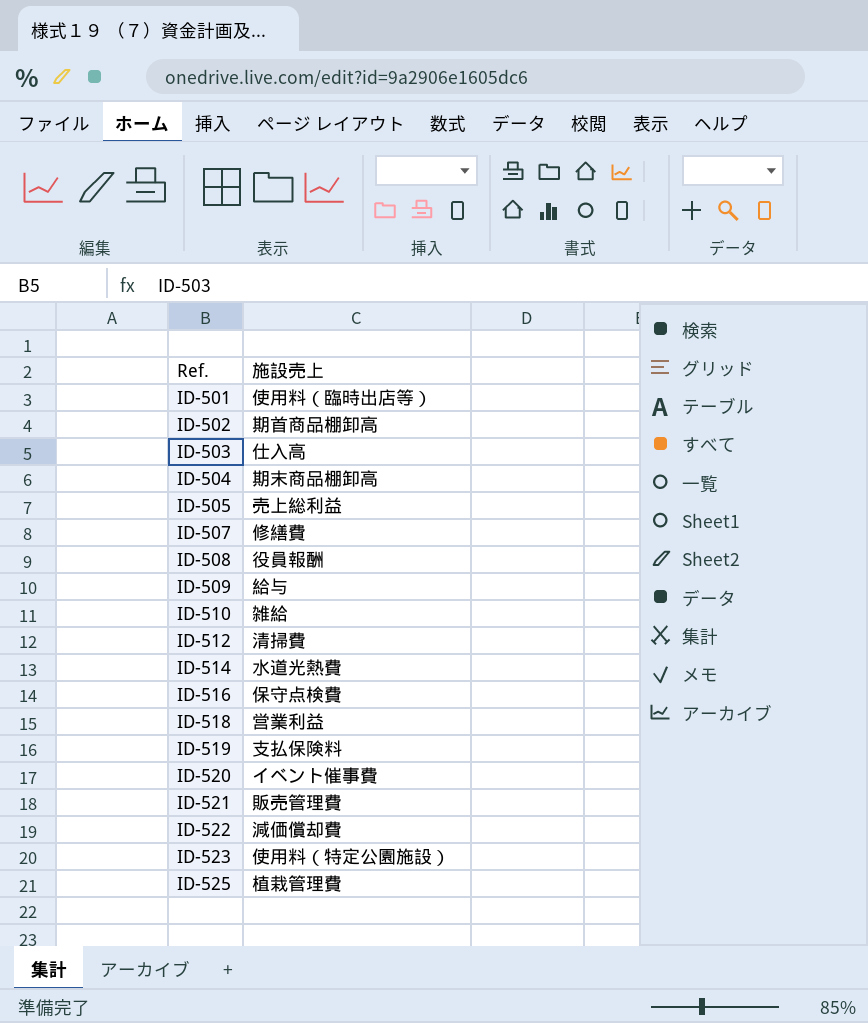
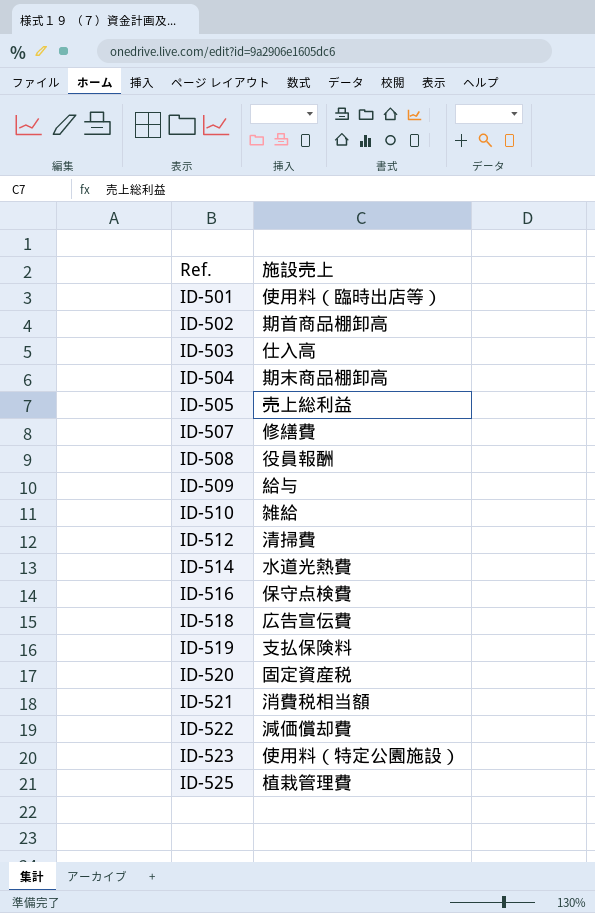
ID-518 | 施設売上: 営業利益 -> 広告宣伝費
ID-520 | 施設売上: イベント催事費 -> 固定資産税
ID-521 | 施設売上: 販売管理費 -> 消費税相当額

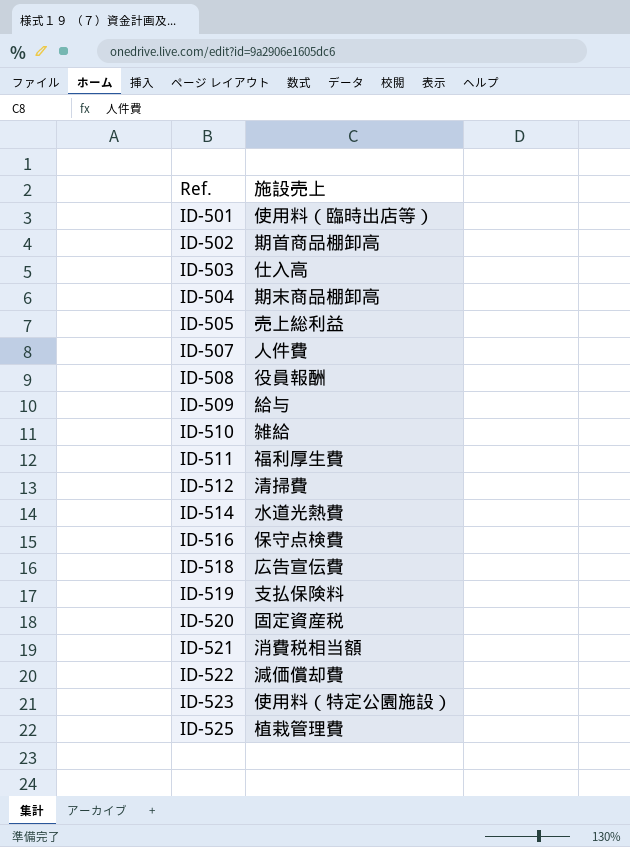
ID-507 | 施設売上: 修繕費 -> 人件費
row ID-511: none -> 福利厚生費

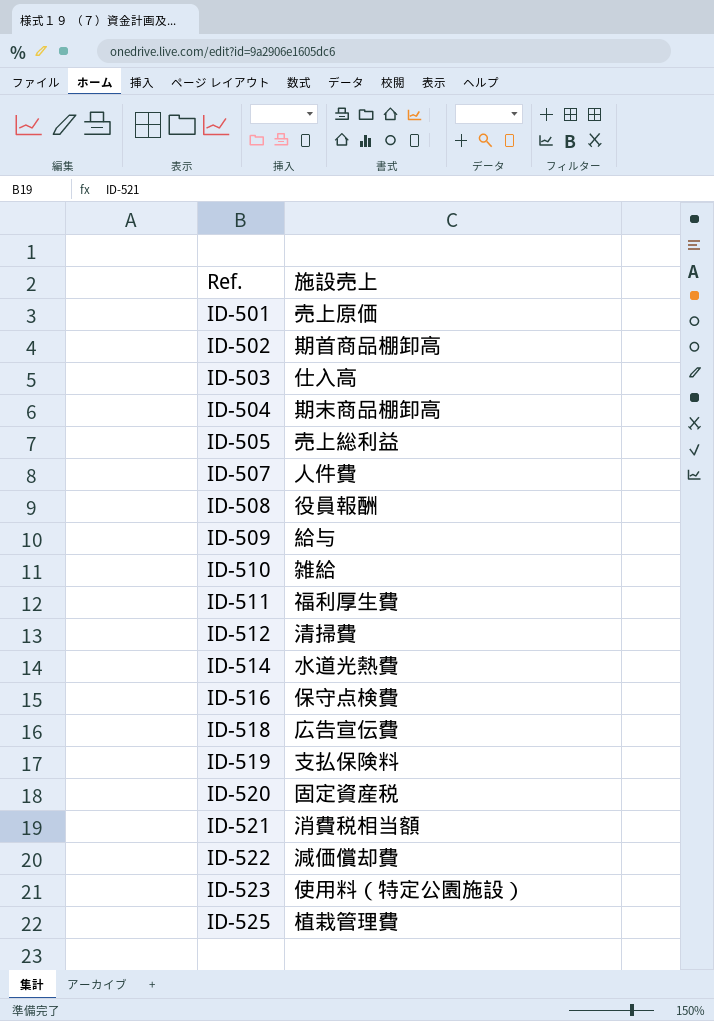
ID-501 | 施設売上: 使用料（臨時出店等） -> 売上原価

